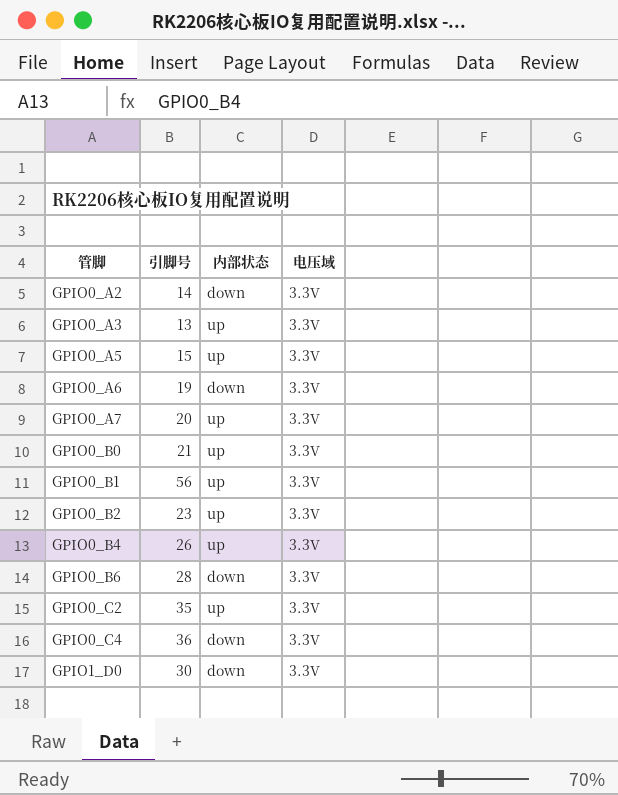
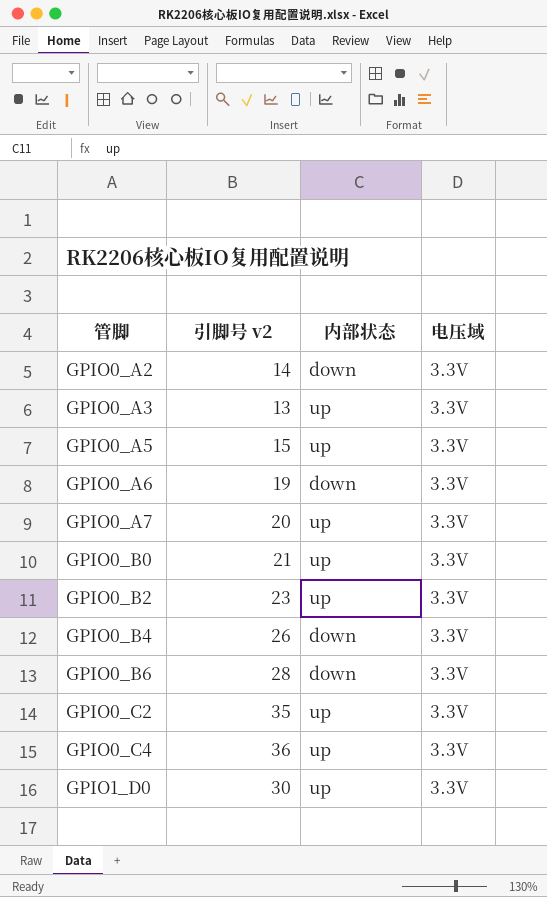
column name: 引脚号 -> 引脚号 v2
row GPIO0_B1: 56 | up | 3.3V -> none
GPIO0_B4 | 内部状态: up -> down
GPIO0_C4 | 内部状态: down -> up
GPIO1_D0 | 内部状态: down -> up

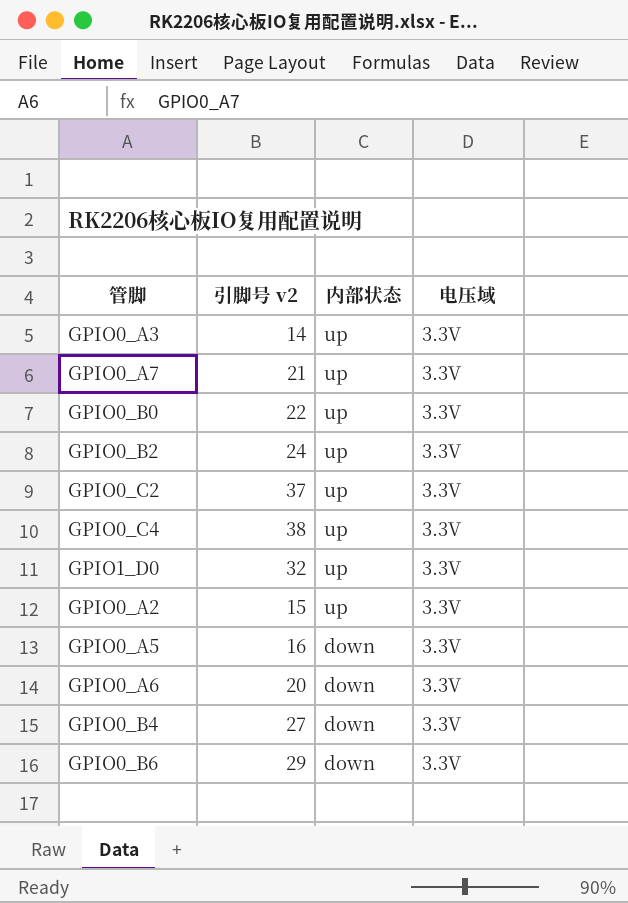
row order: 管脚 ascending -> 内部状态 descending
GPIO0_A3 | 引脚号 v2: 13 -> 14
GPIO0_A7 | 引脚号 v2: 20 -> 21
GPIO0_B0 | 引脚号 v2: 21 -> 22
GPIO0_B2 | 引脚号 v2: 23 -> 24
GPIO0_C2 | 引脚号 v2: 35 -> 37
GPIO0_C4 | 引脚号 v2: 36 -> 38
GPIO1_D0 | 引脚号 v2: 30 -> 32
GPIO0_A2 | 引脚号 v2: 14 -> 15
GPIO0_A2 | 内部状态: down -> up
GPIO0_A5 | 引脚号 v2: 15 -> 16
GPIO0_A5 | 内部状态: up -> down
GPIO0_A6 | 引脚号 v2: 19 -> 20
GPIO0_B4 | 引脚号 v2: 26 -> 27
GPIO0_B6 | 引脚号 v2: 28 -> 29

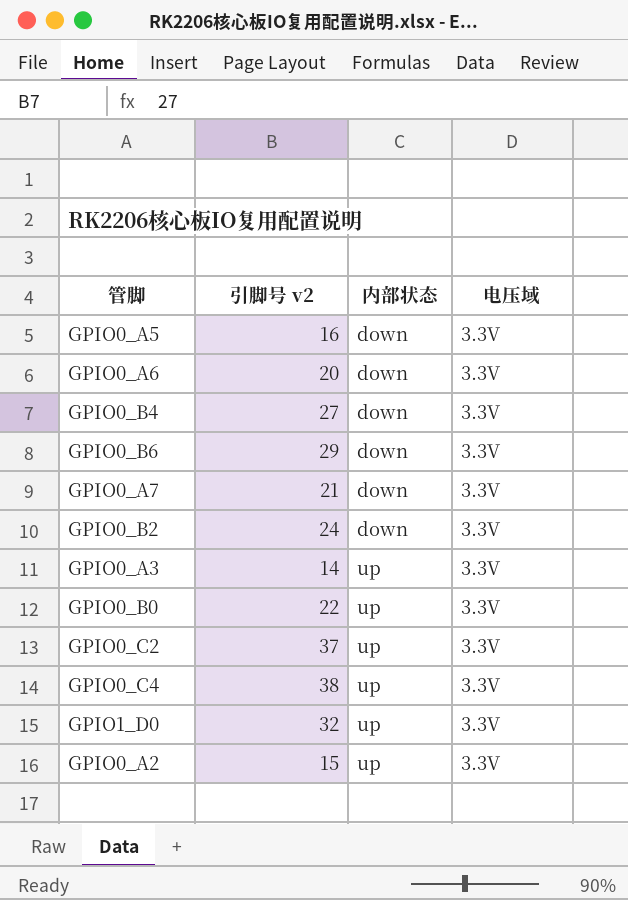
row order: 内部状态 descending -> 内部状态 ascending
GPIO0_A7 | 内部状态: up -> down
GPIO0_B2 | 内部状态: up -> down

